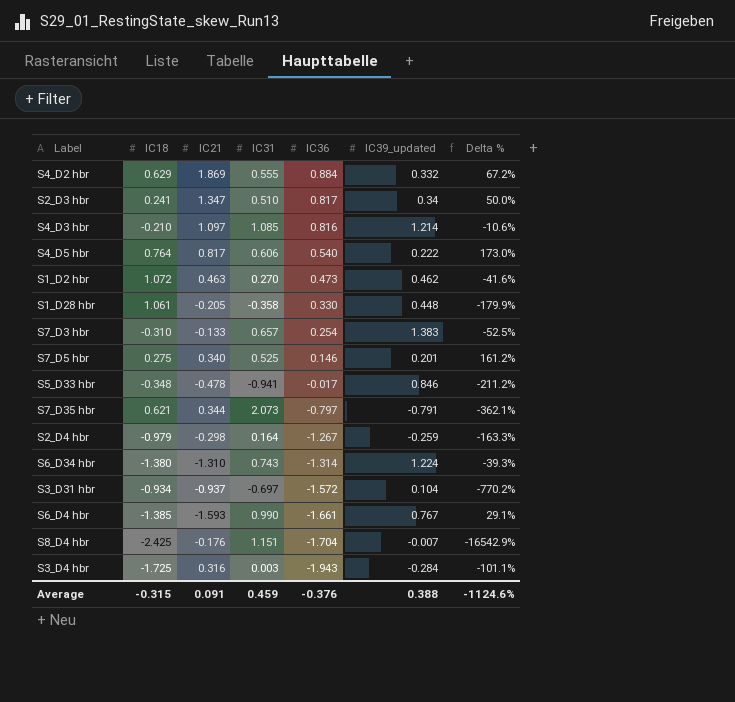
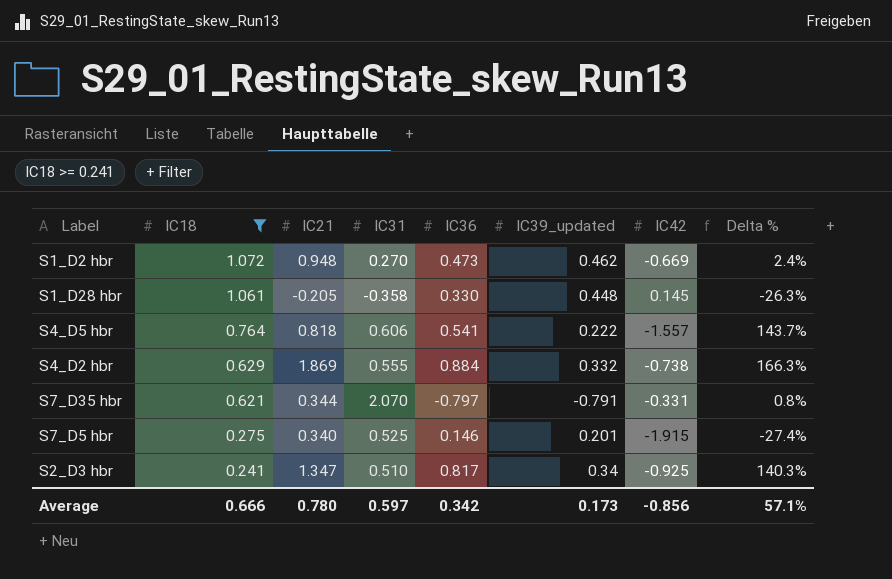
filter: none -> IC18 >= 0.241
row order: IC36 descending -> IC18 descending
column IC42 | position: none -> 7
column Delta % | formula: ([IC31] - [IC39_updated]) / [IC39_updated] -> ([IC36] - [IC39_updated]) / [IC39_updated]
S1_D2 hbr | IC21: 0.463 -> 0.948
S4_D5 hbr | IC21: 0.817 -> 0.818
S4_D5 hbr | IC36: 0.540 -> 0.541
S7_D35 hbr | IC31: 2.073 -> 2.070
Average | IC18: -0.315 -> 0.666
Average | IC21: 0.091 -> 0.780
Average | IC31: 0.459 -> 0.597
Average | IC36: -0.376 -> 0.342
Average | IC39_updated: 0.388 -> 0.173
Average | Delta %: -1124.6% -> 57.1%

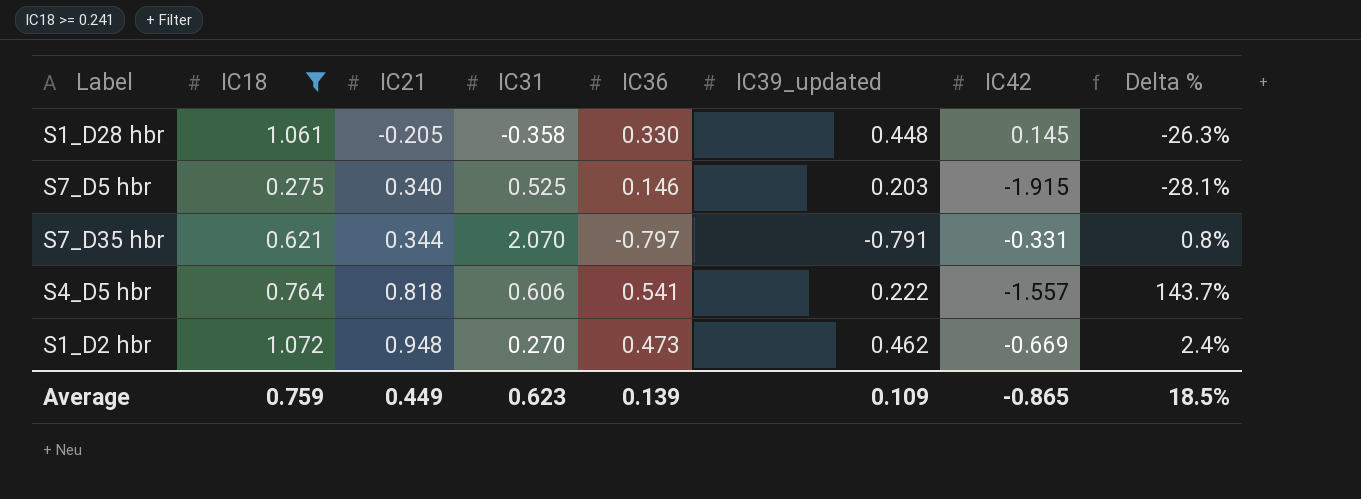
row order: IC18 descending -> IC21 ascending
row S4_D2 hbr: 0.629 | 1.869 | 0.555 | 0.884 | 0.332 | -0.738 | 166.3% -> none
row S2_D3 hbr: 0.241 | 1.347 | 0.510 | 0.817 | 0.34 | -0.925 | 140.3% -> none
S7_D5 hbr | IC39_updated: 0.201 -> 0.203
S7_D5 hbr | Delta %: -27.4% -> -28.1%
Average | IC18: 0.666 -> 0.759
Average | IC21: 0.780 -> 0.449
Average | IC31: 0.597 -> 0.623
Average | IC36: 0.342 -> 0.139
Average | IC39_updated: 0.173 -> 0.109
Average | IC42: -0.856 -> -0.865
Average | Delta %: 57.1% -> 18.5%

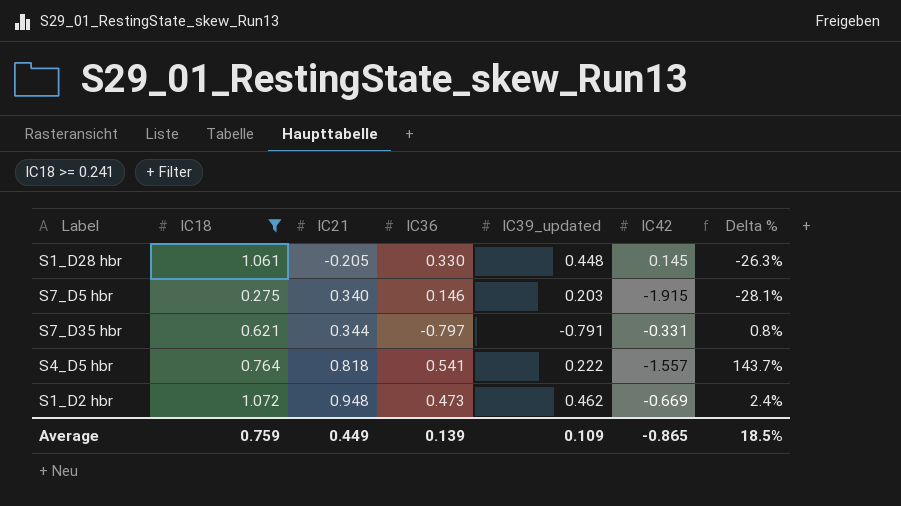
column IC31 | position: 4 -> none

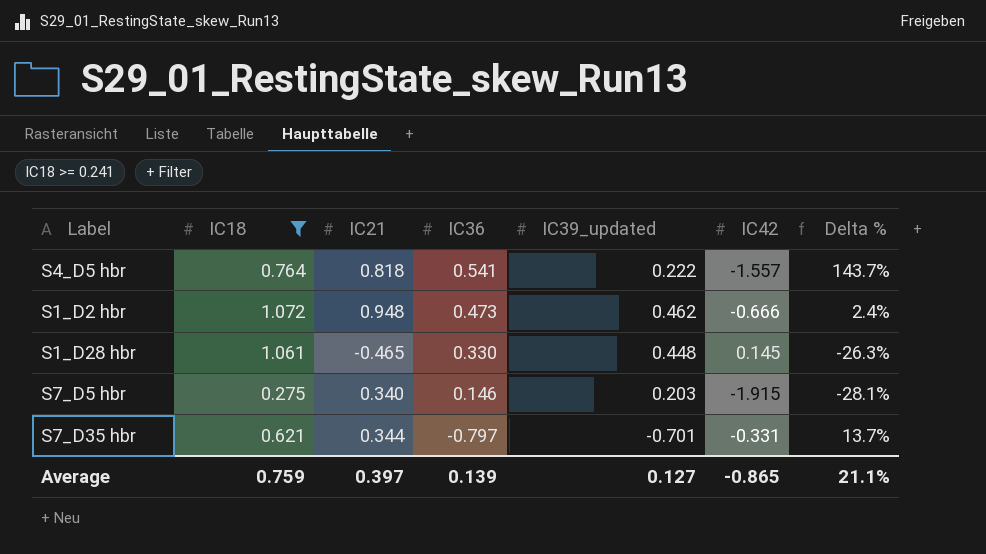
row order: IC21 ascending -> IC36 descending
S1_D2 hbr | IC42: -0.669 -> -0.666
S1_D28 hbr | IC21: -0.205 -> -0.465
S7_D35 hbr | IC39_updated: -0.791 -> -0.701
S7_D35 hbr | Delta %: 0.8% -> 13.7%
Average | IC21: 0.449 -> 0.397
Average | IC39_updated: 0.109 -> 0.127
Average | Delta %: 18.5% -> 21.1%

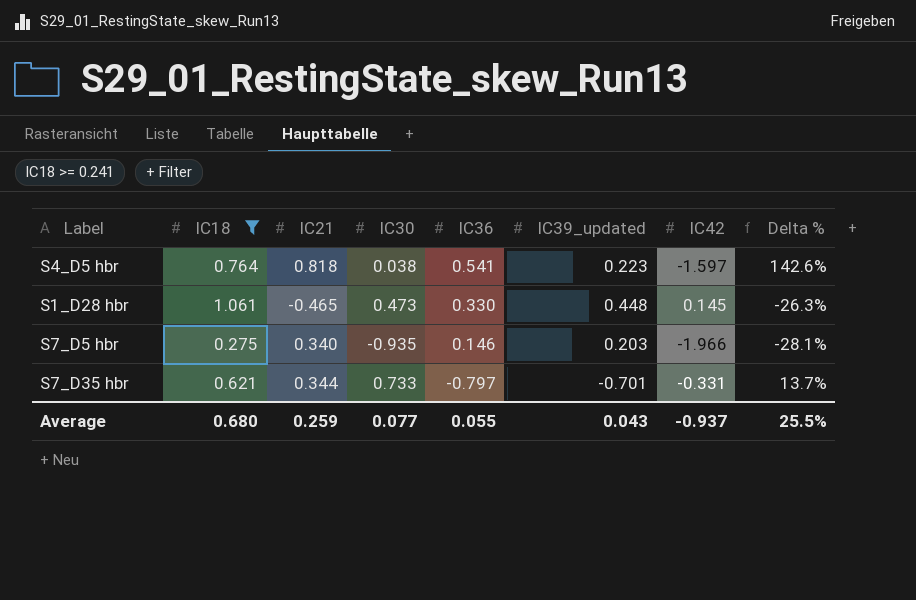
column IC30 | position: none -> 4
row S1_D2 hbr: 1.072 | 0.948 | 0.473 | 0.462 | -0.666 | 2.4% -> none
S4_D5 hbr | IC39_updated: 0.222 -> 0.223
S4_D5 hbr | IC42: -1.557 -> -1.597
S4_D5 hbr | Delta %: 143.7% -> 142.6%
S7_D5 hbr | IC42: -1.915 -> -1.966
Average | IC18: 0.759 -> 0.680
Average | IC21: 0.397 -> 0.259
Average | IC36: 0.139 -> 0.055
Average | IC39_updated: 0.127 -> 0.043
Average | IC42: -0.865 -> -0.937
Average | Delta %: 21.1% -> 25.5%

